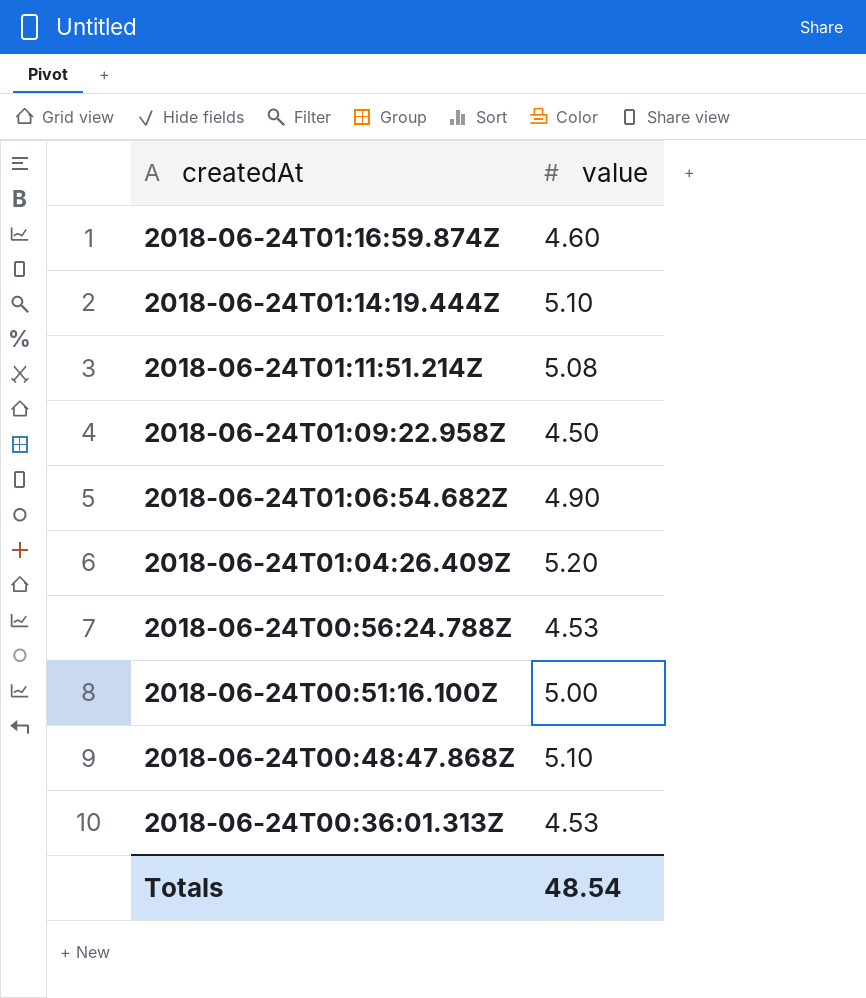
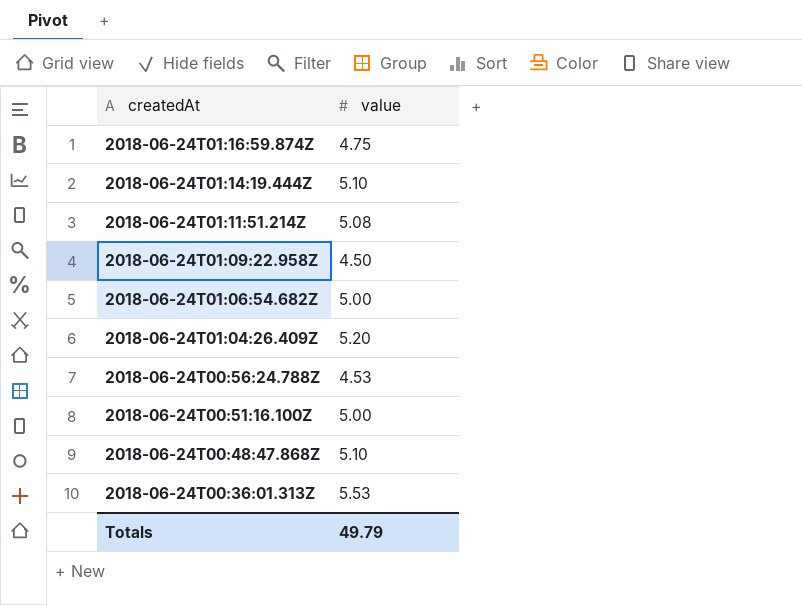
2018-06-24T01:16:59.874Z | value: 4.60 -> 4.75
2018-06-24T01:06:54.682Z | value: 4.90 -> 5.00
2018-06-24T00:36:01.313Z | value: 4.53 -> 5.53
Totals | value: 48.54 -> 49.79

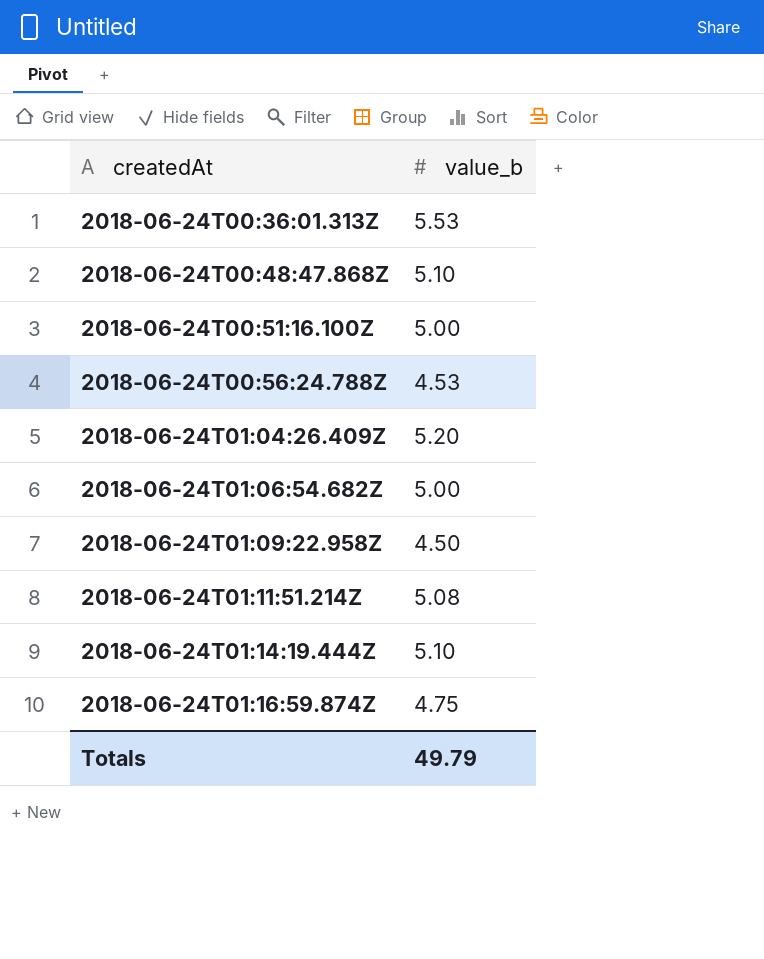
row order: createdAt descending -> createdAt ascending
column name: value -> value_b

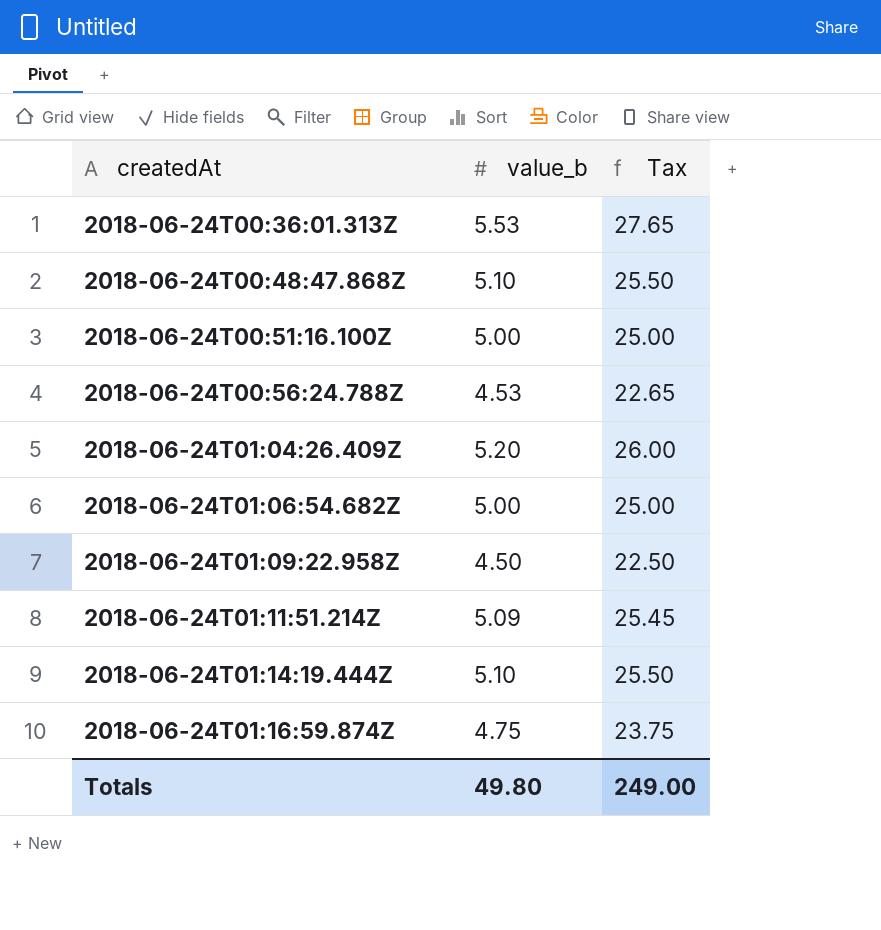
column Tax | formula: none -> [value_b] * 5
2018-06-24T01:11:51.214Z | value_b: 5.08 -> 5.09
Totals | value_b: 49.79 -> 49.80

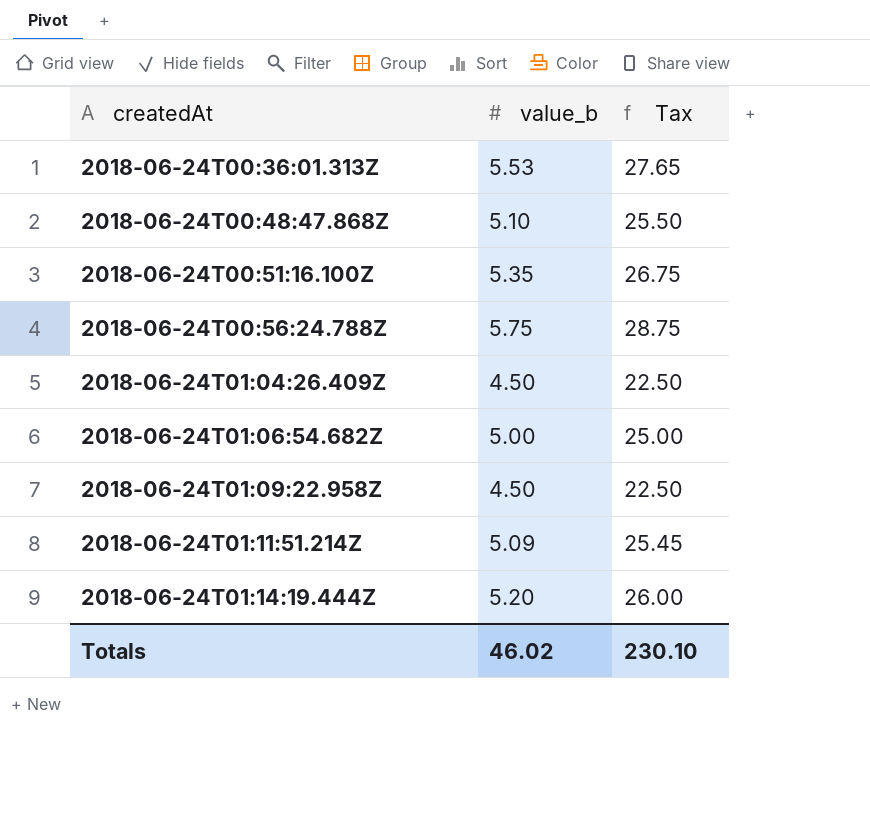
row 2018-06-24T01:16:59.874Z: 4.75 | 23.75 -> none
2018-06-24T00:51:16.100Z | value_b: 5.00 -> 5.35
2018-06-24T00:51:16.100Z | Tax: 25.00 -> 26.75
2018-06-24T00:56:24.788Z | value_b: 4.53 -> 5.75
2018-06-24T00:56:24.788Z | Tax: 22.65 -> 28.75
2018-06-24T01:04:26.409Z | value_b: 5.20 -> 4.50
2018-06-24T01:04:26.409Z | Tax: 26.00 -> 22.50
2018-06-24T01:14:19.444Z | value_b: 5.10 -> 5.20
2018-06-24T01:14:19.444Z | Tax: 25.50 -> 26.00
Totals | value_b: 49.80 -> 46.02
Totals | Tax: 249.00 -> 230.10

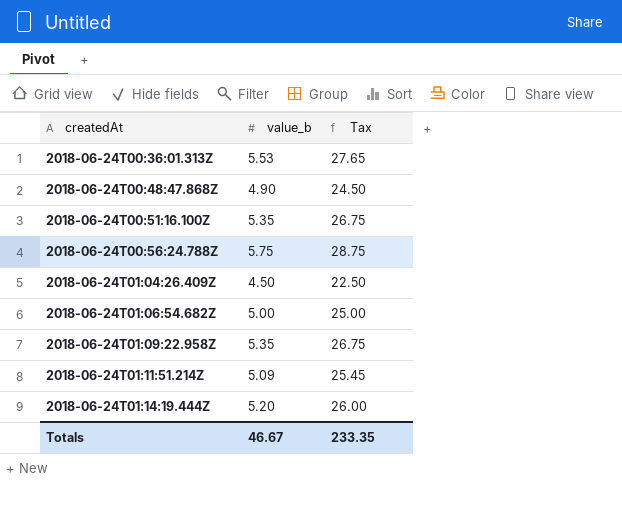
2018-06-24T00:48:47.868Z | value_b: 5.10 -> 4.90
2018-06-24T00:48:47.868Z | Tax: 25.50 -> 24.50
2018-06-24T01:09:22.958Z | value_b: 4.50 -> 5.35
2018-06-24T01:09:22.958Z | Tax: 22.50 -> 26.75
Totals | value_b: 46.02 -> 46.67
Totals | Tax: 230.10 -> 233.35

